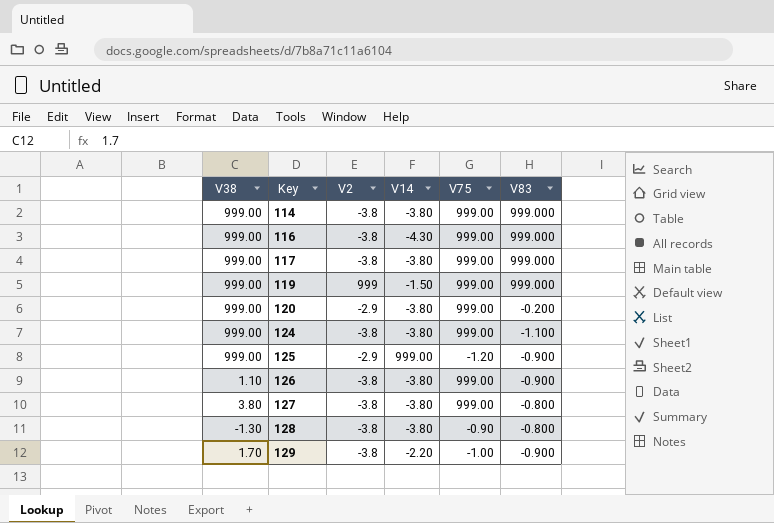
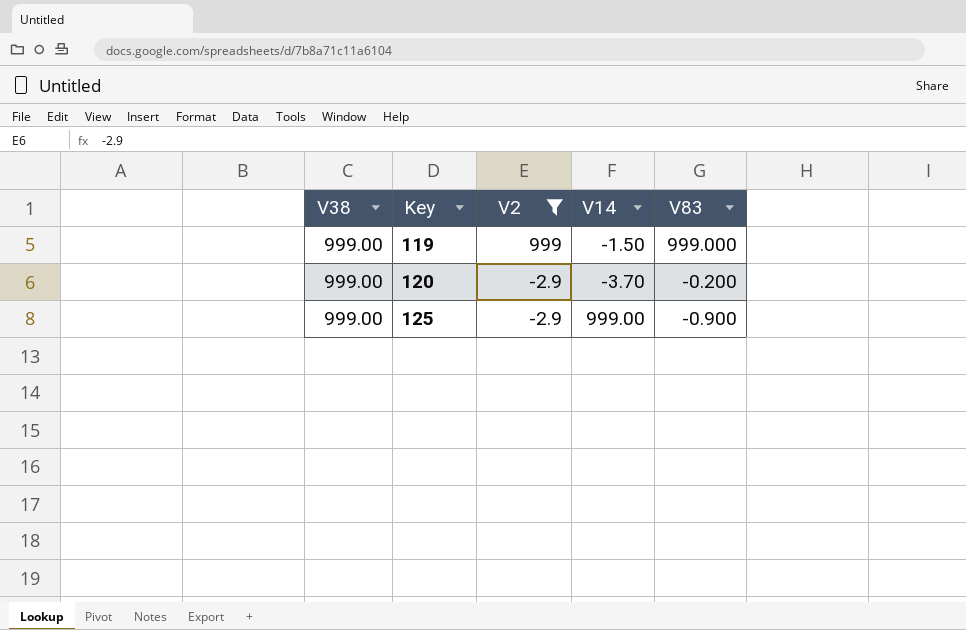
filter: none -> V2 != -3.8
column V75 | position: 5 -> none
120 | V14: -3.80 -> -3.70

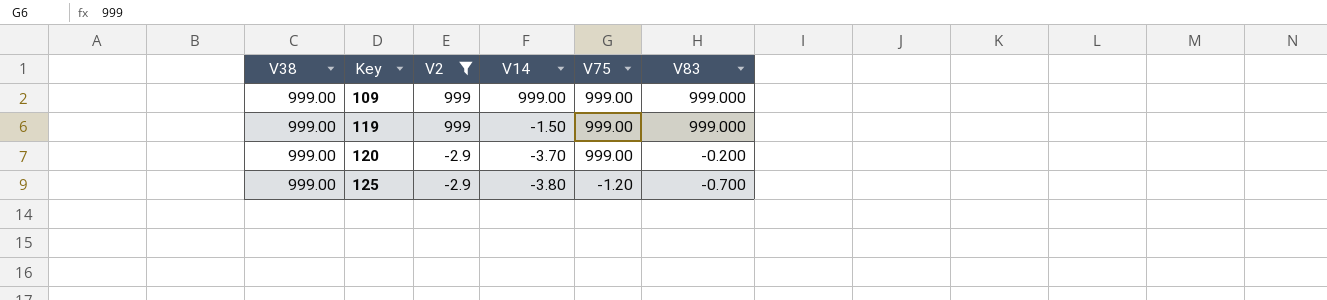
column V75 | position: none -> 5
row 109: none -> 999.00 | 999 | 999.00 | 999.00 | 999.000
125 | V14: 999.00 -> -3.80
125 | V83: -0.900 -> -0.700

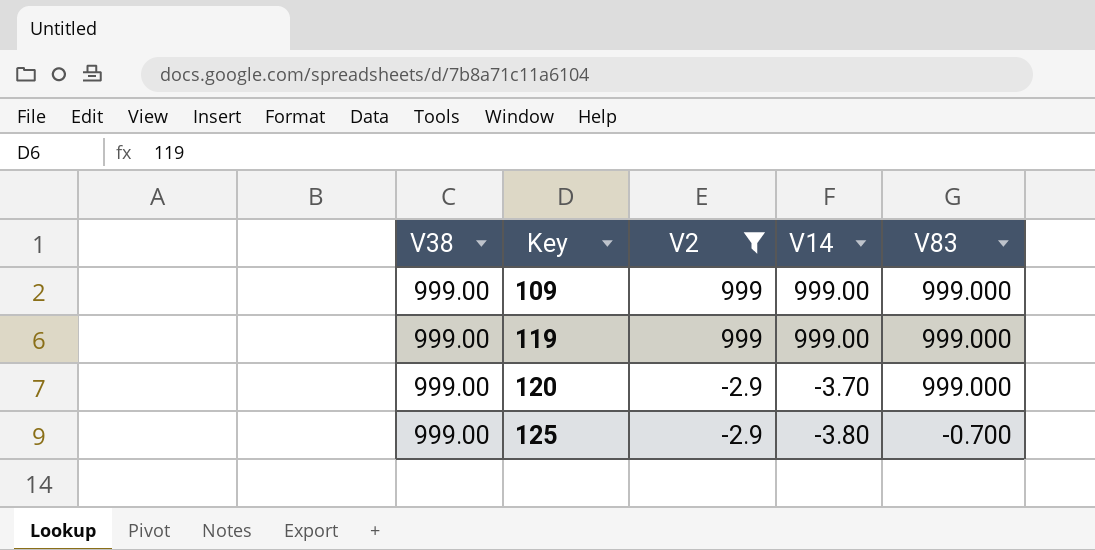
column V75 | position: 5 -> none
119 | V14: -1.50 -> 999.00
120 | V83: -0.200 -> 999.000

